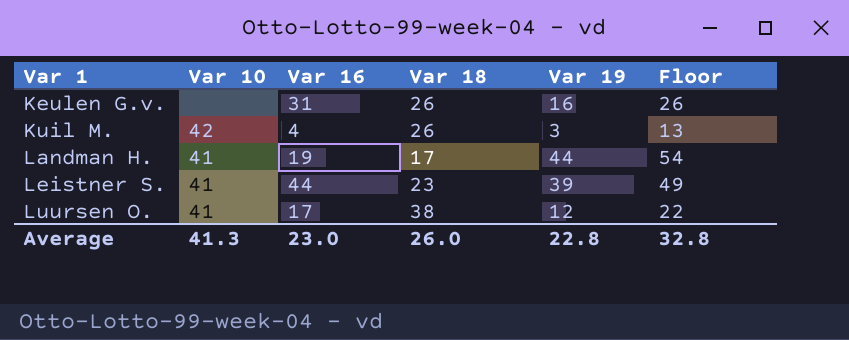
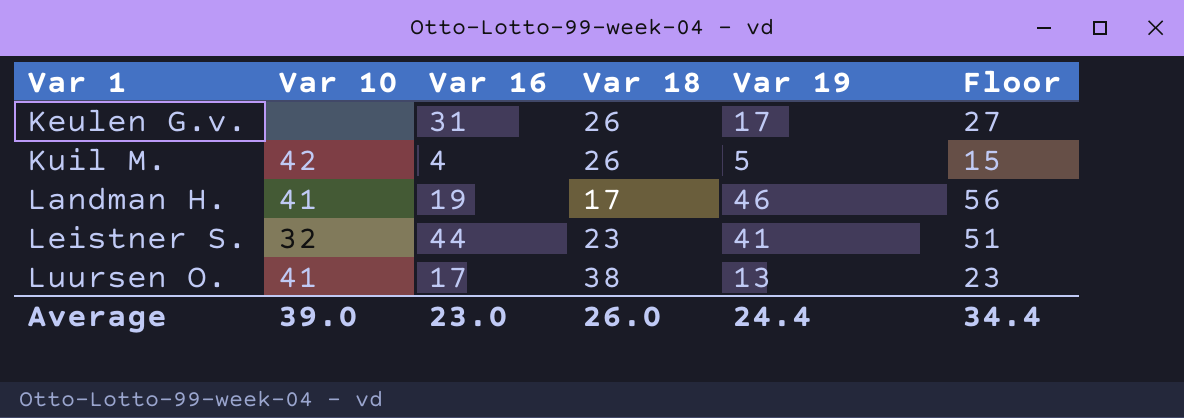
Keulen G.v. | Var 19: 16 -> 17
Keulen G.v. | Floor: 26 -> 27
Kuil M. | Var 19: 3 -> 5
Kuil M. | Floor: 13 -> 15
Landman H. | Var 19: 44 -> 46
Landman H. | Floor: 54 -> 56
Leistner S. | Var 10: 41 -> 32
Leistner S. | Var 19: 39 -> 41
Leistner S. | Floor: 49 -> 51
Luursen O. | Var 19: 12 -> 13
Luursen O. | Floor: 22 -> 23
Average | Var 10: 41.3 -> 39.0
Average | Var 19: 22.8 -> 24.4
Average | Floor: 32.8 -> 34.4

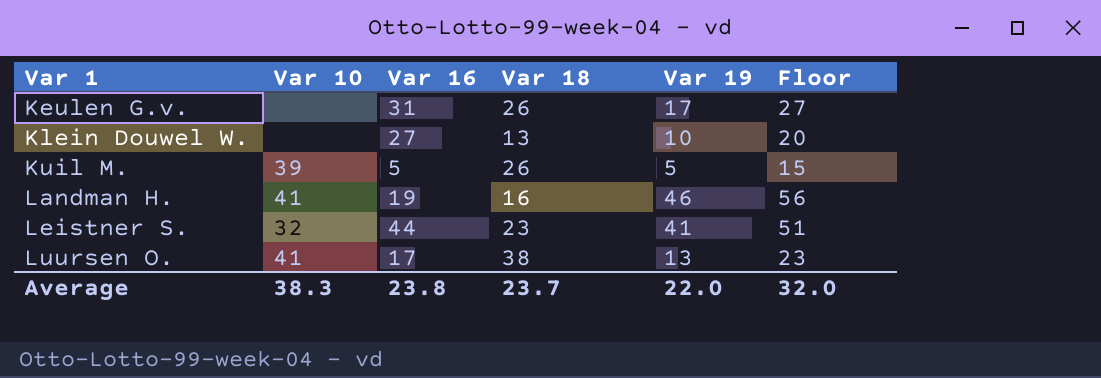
row Klein Douwel W.: none -> none | 27 | 13 | 10 | 20
Kuil M. | Var 10: 42 -> 39
Kuil M. | Var 16: 4 -> 5
Landman H. | Var 18: 17 -> 16
Average | Var 10: 39.0 -> 38.3
Average | Var 16: 23.0 -> 23.8
Average | Var 18: 26.0 -> 23.7
Average | Var 19: 24.4 -> 22.0
Average | Floor: 34.4 -> 32.0

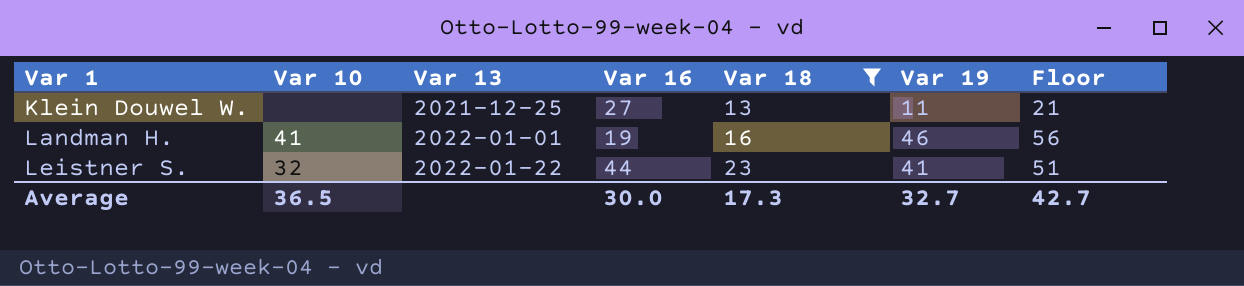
filter: none -> Var 18 <= 23
column Var 13 | position: none -> 3
Klein Douwel W. | Var 19: 10 -> 11
Klein Douwel W. | Floor: 20 -> 21
Average | Var 10: 38.3 -> 36.5
Average | Var 16: 23.8 -> 30.0
Average | Var 18: 23.7 -> 17.3
Average | Var 19: 22.0 -> 32.7
Average | Floor: 32.0 -> 42.7

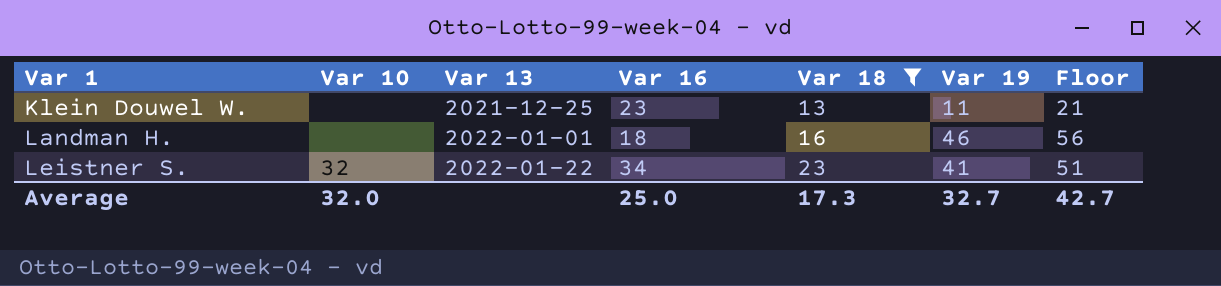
Klein Douwel W. | Var 16: 27 -> 23
Landman H. | Var 10: 41 -> none
Landman H. | Var 16: 19 -> 18
Leistner S. | Var 16: 44 -> 34
Average | Var 10: 36.5 -> 32.0
Average | Var 16: 30.0 -> 25.0

